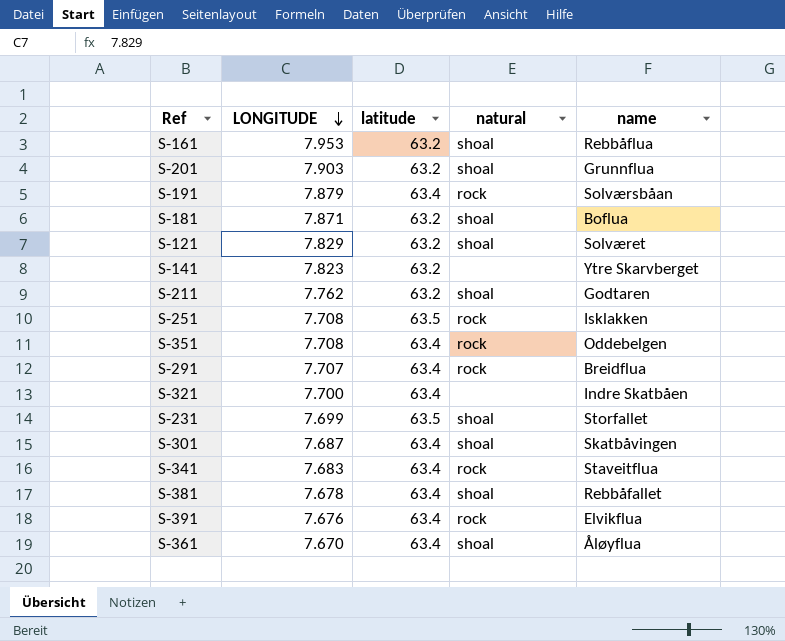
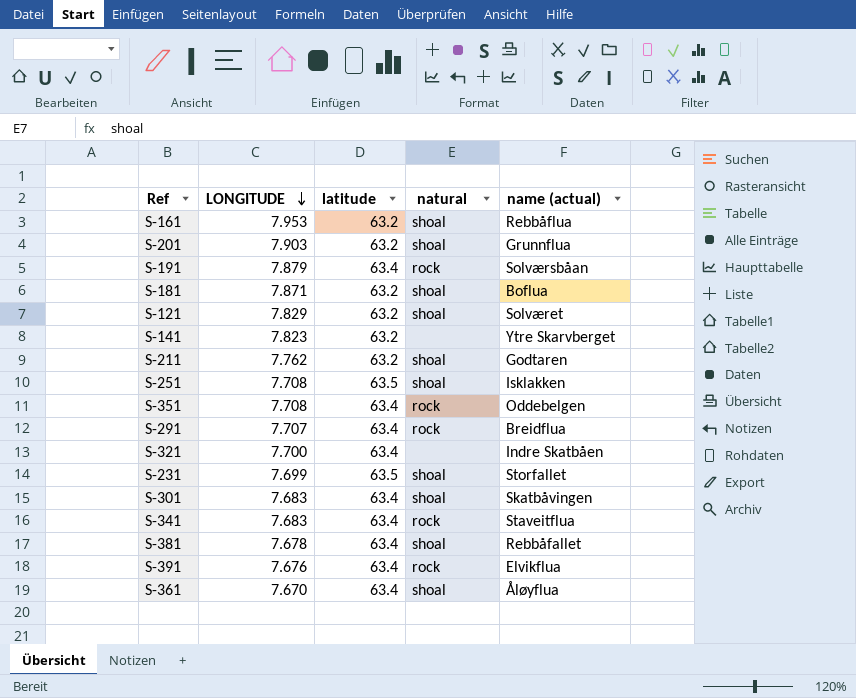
column name: name -> name (actual)
S-251 | natural: rock -> shoal
S-301 | LONGITUDE: 7.687 -> 7.683

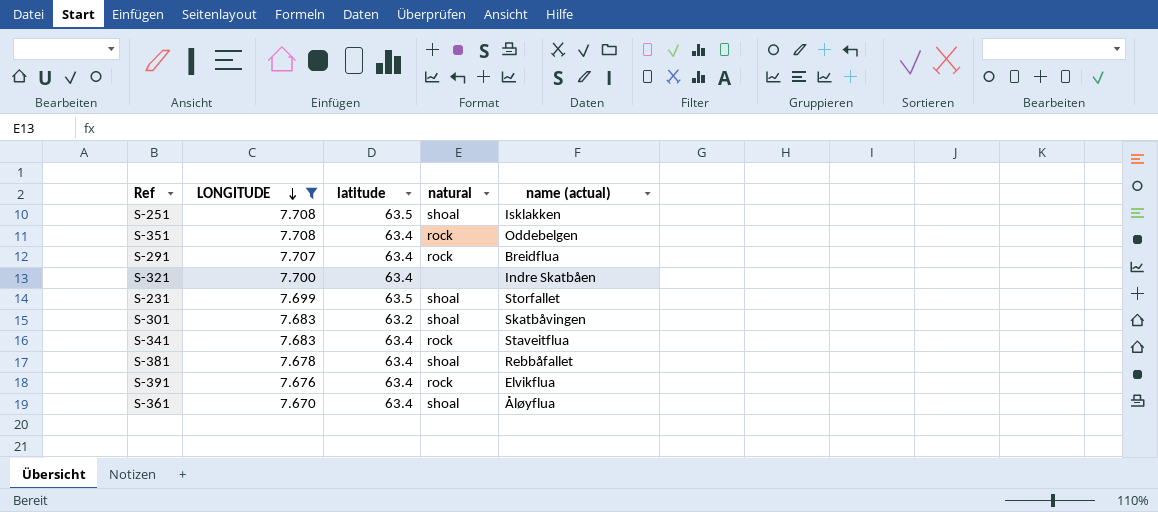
filter: none -> LONGITUDE <= 7.708
S-301 | latitude: 63.4 -> 63.2

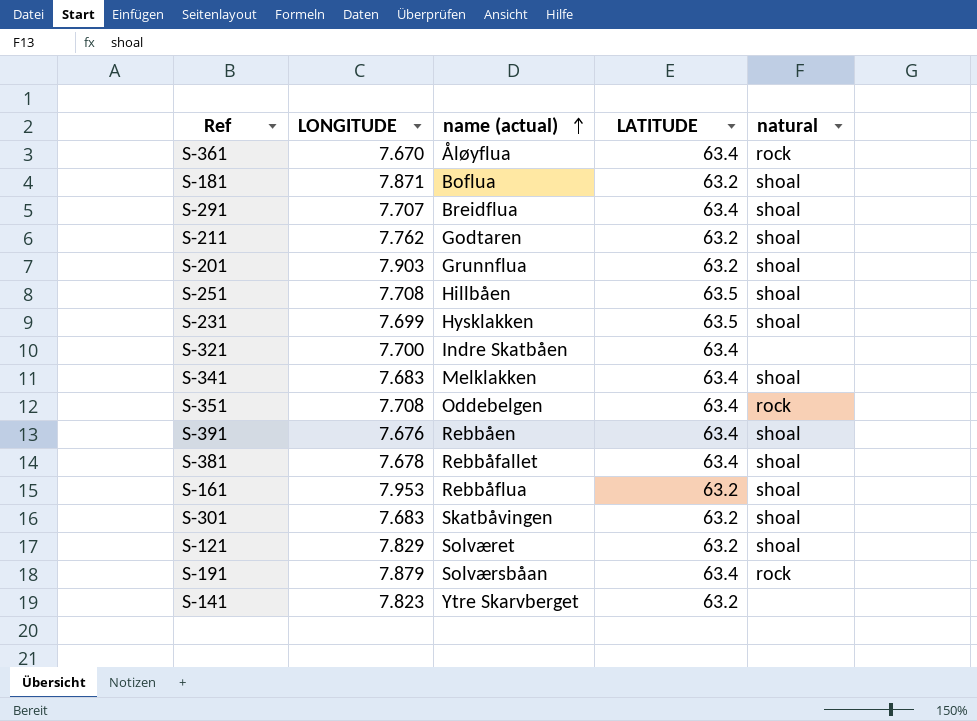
filter: LONGITUDE <= 7.708 -> none
row order: LONGITUDE descending -> name (actual) ascending
column name (actual) | position: 5 -> 3
column name: latitude -> LATITUDE
S-361 | natural: shoal -> rock
S-291 | natural: rock -> shoal
S-251 | name (actual): Isklakken -> Hillbåen
S-231 | name (actual): Storfallet -> Hysklakken
S-341 | name (actual): Staveitflua -> Melklakken
S-341 | natural: rock -> shoal
S-391 | name (actual): Elvikflua -> Rebbåen
S-391 | natural: rock -> shoal

